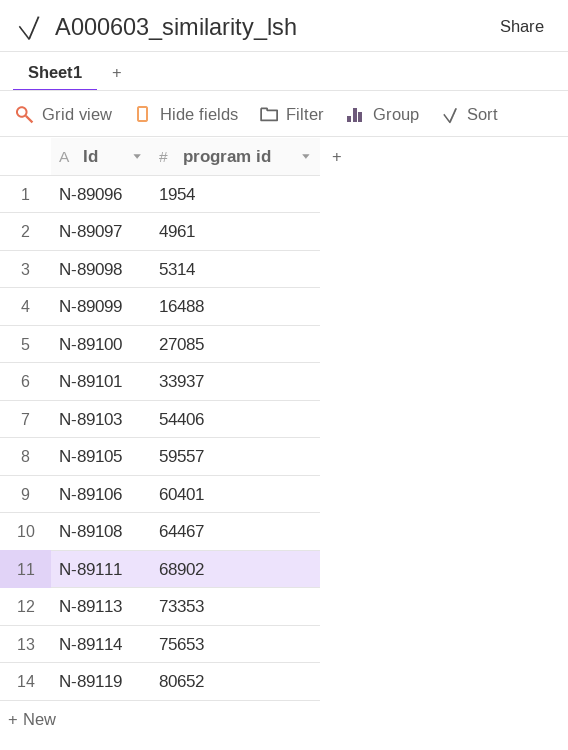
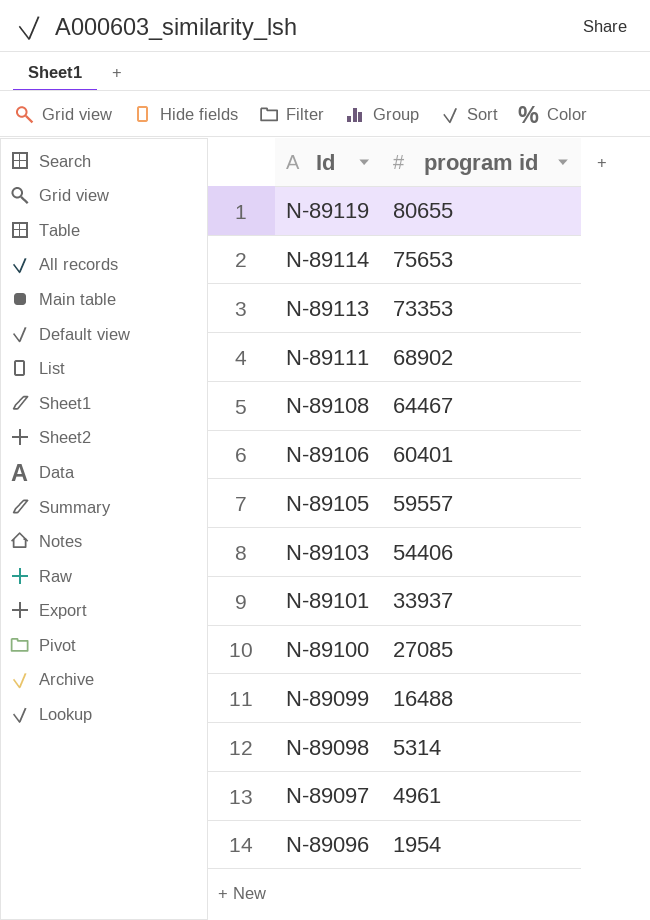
row order: Id ascending -> Id descending
N-89119 | program id: 80652 -> 80655

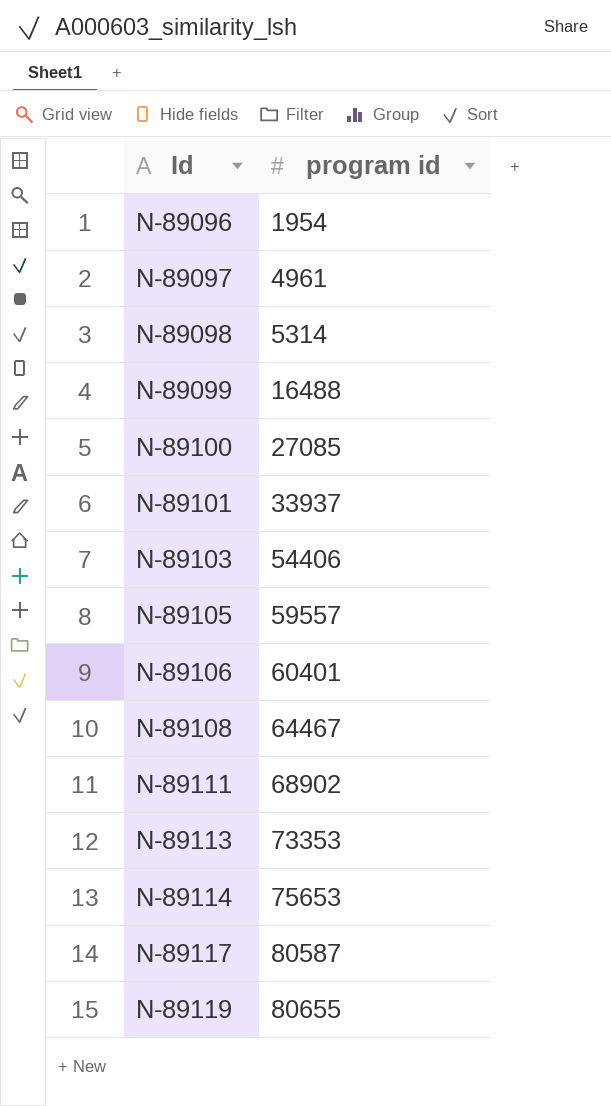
row order: Id descending -> Id ascending
row N-89117: none -> 80587

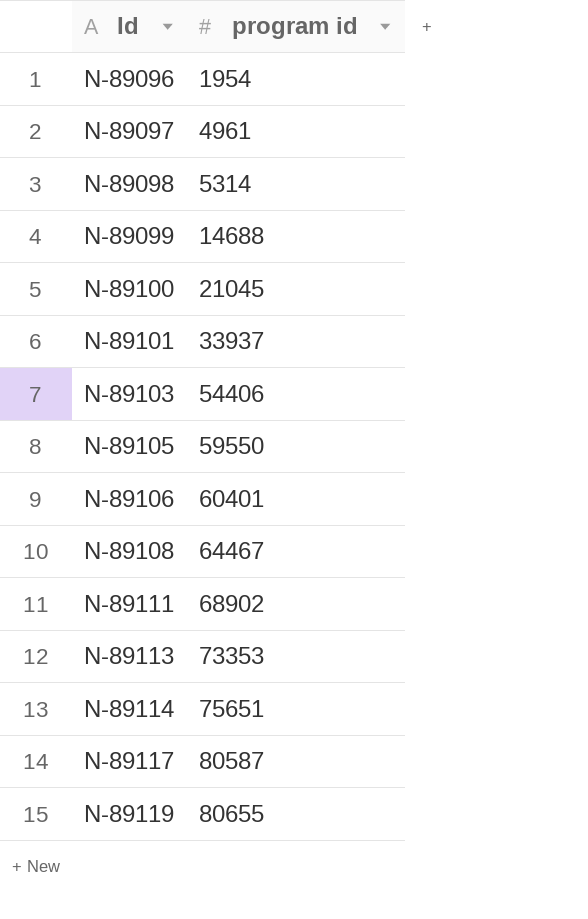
N-89099 | program id: 16488 -> 14688
N-89100 | program id: 27085 -> 21045
N-89105 | program id: 59557 -> 59550
N-89114 | program id: 75653 -> 75651

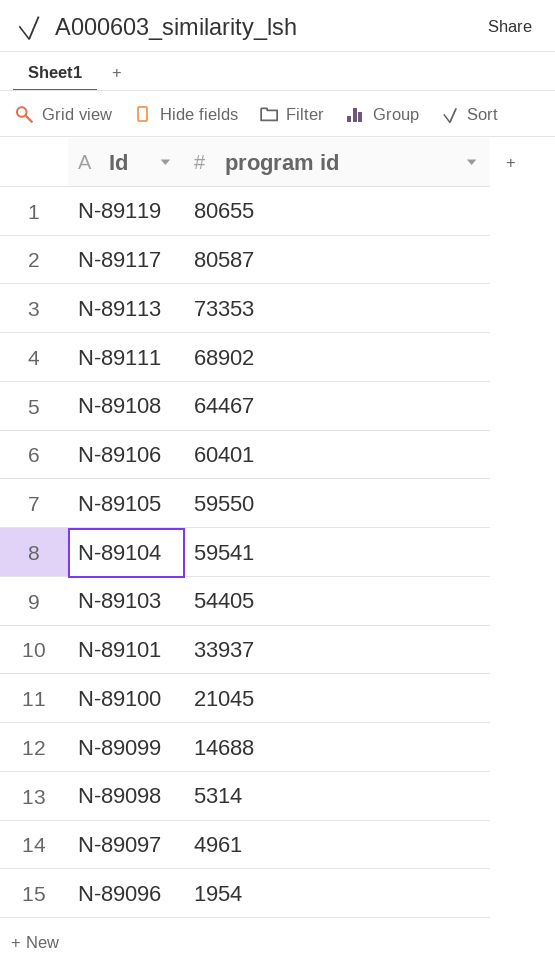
row order: Id ascending -> Id descending
row N-89114: 75651 -> none
row N-89104: none -> 59541
N-89103 | program id: 54406 -> 54405

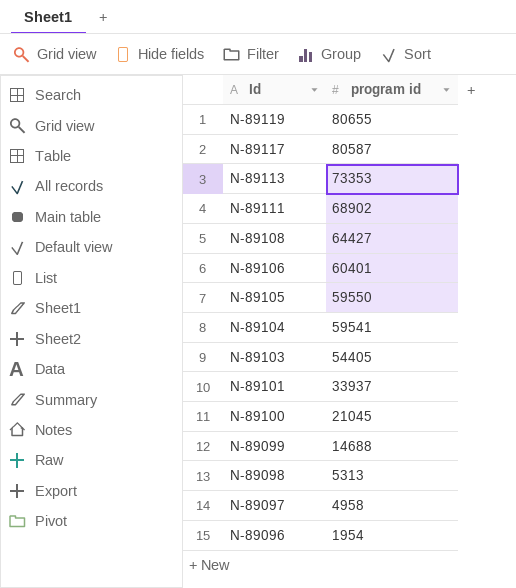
N-89108 | program id: 64467 -> 64427
N-89098 | program id: 5314 -> 5313
N-89097 | program id: 4961 -> 4958

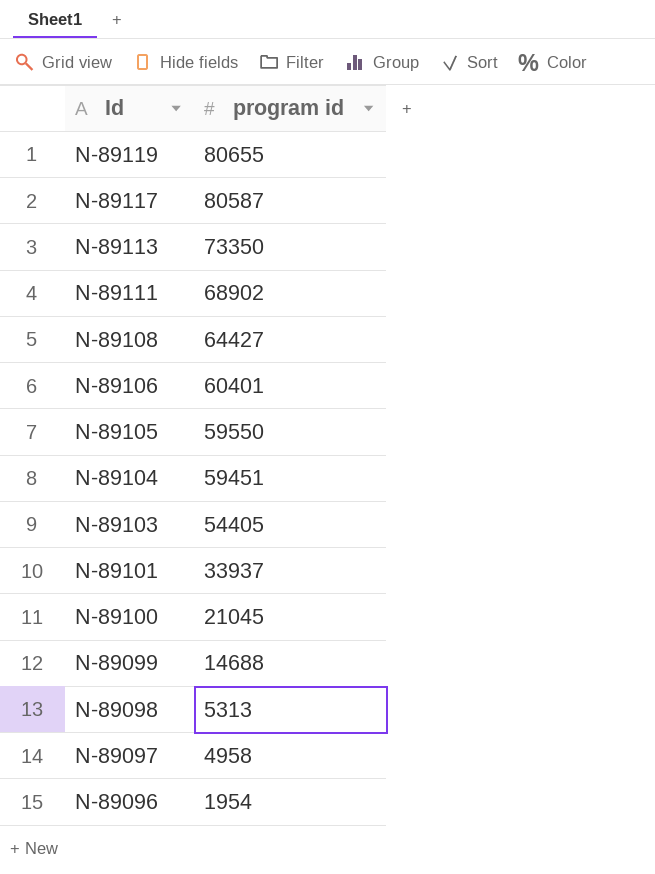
N-89113 | program id: 73353 -> 73350
N-89104 | program id: 59541 -> 59451

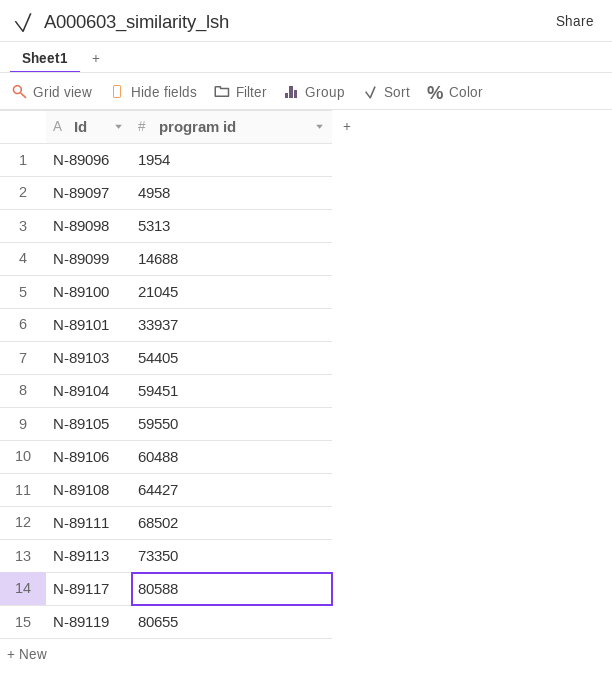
row order: Id descending -> Id ascending
N-89106 | program id: 60401 -> 60488
N-89111 | program id: 68902 -> 68502
N-89117 | program id: 80587 -> 80588

